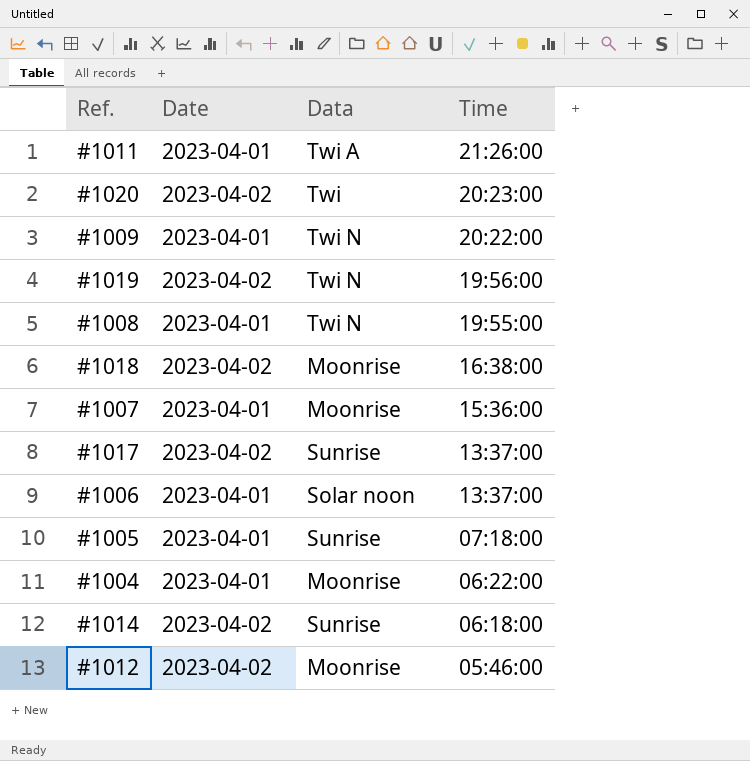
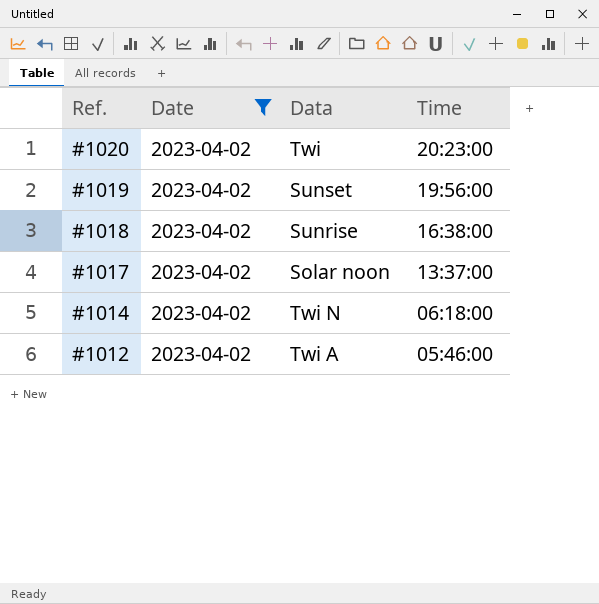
filter: none -> Date = 2023-04-02
#1019 | Data: Twi N -> Sunset
#1018 | Data: Moonrise -> Sunrise
#1017 | Data: Sunrise -> Solar noon
#1014 | Data: Sunrise -> Twi N
#1012 | Data: Moonrise -> Twi A

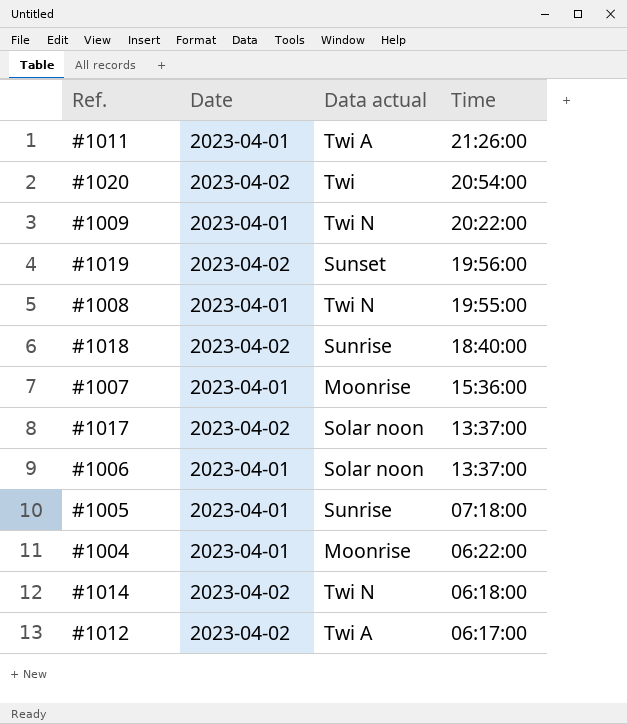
filter: Date = 2023-04-02 -> none
column name: Data -> Data actual
#1020 | Time: 20:23:00 -> 20:54:00
#1018 | Time: 16:38:00 -> 18:40:00
#1012 | Time: 05:46:00 -> 06:17:00

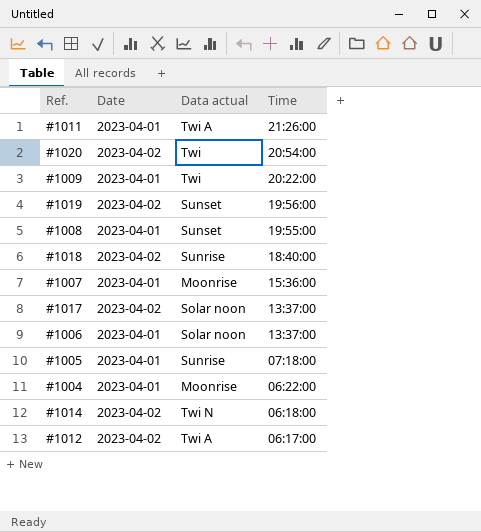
#1009 | Data actual: Twi N -> Twi
#1008 | Data actual: Twi N -> Sunset

